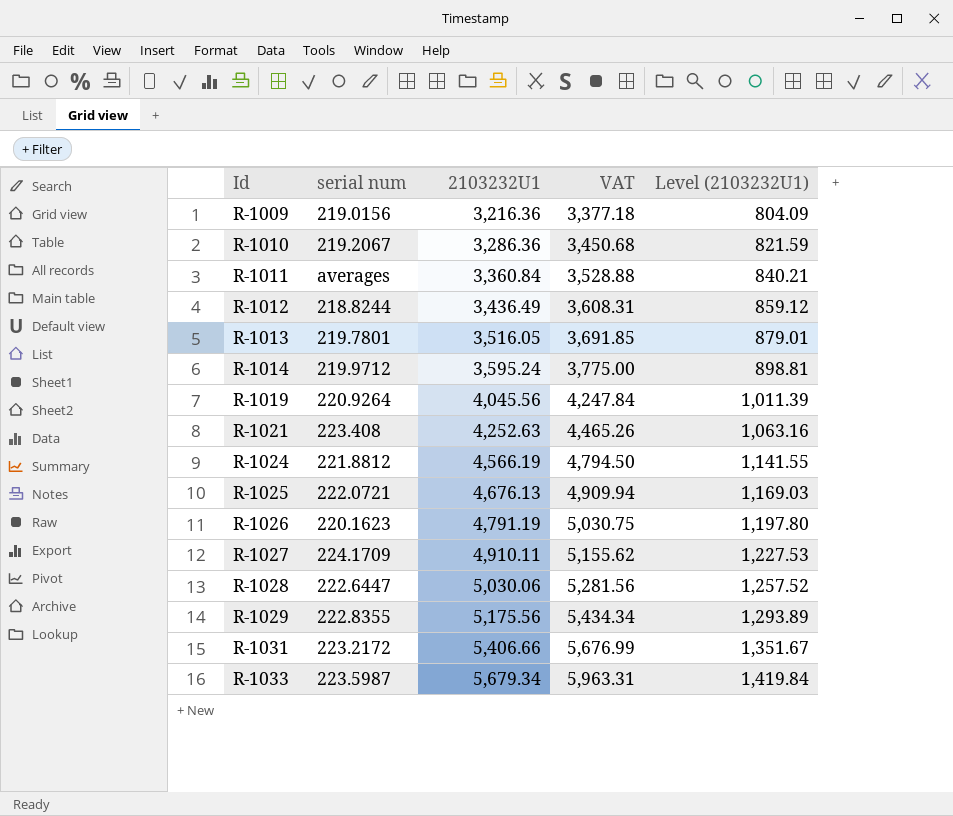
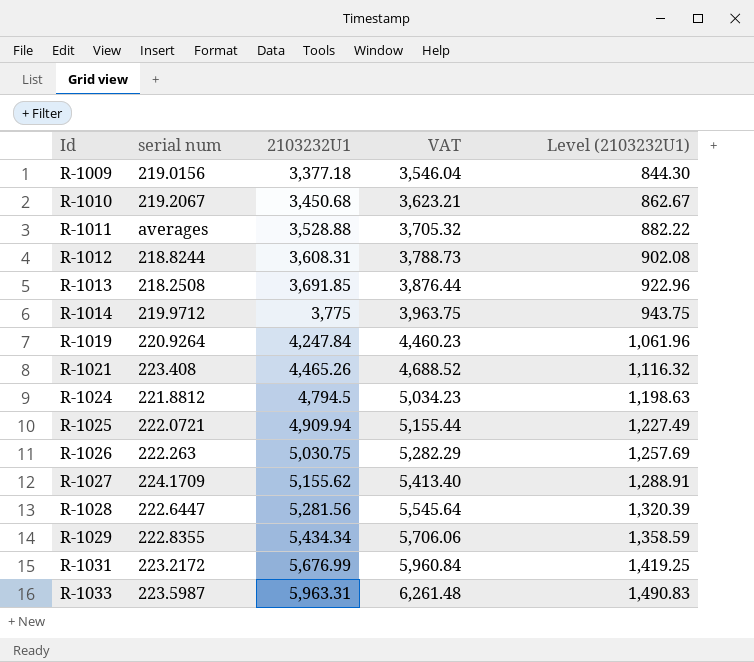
R-1009 | 2103232U1: 3,216.36 -> 3,377.18
R-1009 | VAT: 3,377.18 -> 3,546.04
R-1009 | Level (2103232U1): 804.09 -> 844.30
R-1010 | 2103232U1: 3,286.36 -> 3,450.68
R-1010 | VAT: 3,450.68 -> 3,623.21
R-1010 | Level (2103232U1): 821.59 -> 862.67
R-1011 | 2103232U1: 3,360.84 -> 3,528.88
R-1011 | VAT: 3,528.88 -> 3,705.32
R-1011 | Level (2103232U1): 840.21 -> 882.22
R-1012 | 2103232U1: 3,436.49 -> 3,608.31
R-1012 | VAT: 3,608.31 -> 3,788.73
R-1012 | Level (2103232U1): 859.12 -> 902.08
R-1013 | serial num: 219.7801 -> 218.2508
R-1013 | 2103232U1: 3,516.05 -> 3,691.85
R-1013 | VAT: 3,691.85 -> 3,876.44
R-1013 | Level (2103232U1): 879.01 -> 922.96
R-1014 | 2103232U1: 3,595.24 -> 3,775
R-1014 | VAT: 3,775.00 -> 3,963.75
R-1014 | Level (2103232U1): 898.81 -> 943.75
R-1019 | 2103232U1: 4,045.56 -> 4,247.84
R-1019 | VAT: 4,247.84 -> 4,460.23
R-1019 | Level (2103232U1): 1,011.39 -> 1,061.96
R-1021 | 2103232U1: 4,252.63 -> 4,465.26
R-1021 | VAT: 4,465.26 -> 4,688.52
R-1021 | Level (2103232U1): 1,063.16 -> 1,116.32
R-1024 | 2103232U1: 4,566.19 -> 4,794.5
R-1024 | VAT: 4,794.50 -> 5,034.23
R-1024 | Level (2103232U1): 1,141.55 -> 1,198.63
R-1025 | 2103232U1: 4,676.13 -> 4,909.94
R-1025 | VAT: 4,909.94 -> 5,155.44
R-1025 | Level (2103232U1): 1,169.03 -> 1,227.49
R-1026 | serial num: 220.1623 -> 222.263
R-1026 | 2103232U1: 4,791.19 -> 5,030.75
R-1026 | VAT: 5,030.75 -> 5,282.29
R-1026 | Level (2103232U1): 1,197.80 -> 1,257.69
R-1027 | 2103232U1: 4,910.11 -> 5,155.62
R-1027 | VAT: 5,155.62 -> 5,413.40
R-1027 | Level (2103232U1): 1,227.53 -> 1,288.91
R-1028 | 2103232U1: 5,030.06 -> 5,281.56
R-1028 | VAT: 5,281.56 -> 5,545.64
R-1028 | Level (2103232U1): 1,257.52 -> 1,320.39
R-1029 | 2103232U1: 5,175.56 -> 5,434.34
R-1029 | VAT: 5,434.34 -> 5,706.06
R-1029 | Level (2103232U1): 1,293.89 -> 1,358.59
R-1031 | 2103232U1: 5,406.66 -> 5,676.99
R-1031 | VAT: 5,676.99 -> 5,960.84
R-1031 | Level (2103232U1): 1,351.67 -> 1,419.25
R-1033 | 2103232U1: 5,679.34 -> 5,963.31
R-1033 | VAT: 5,963.31 -> 6,261.48
R-1033 | Level (2103232U1): 1,419.84 -> 1,490.83

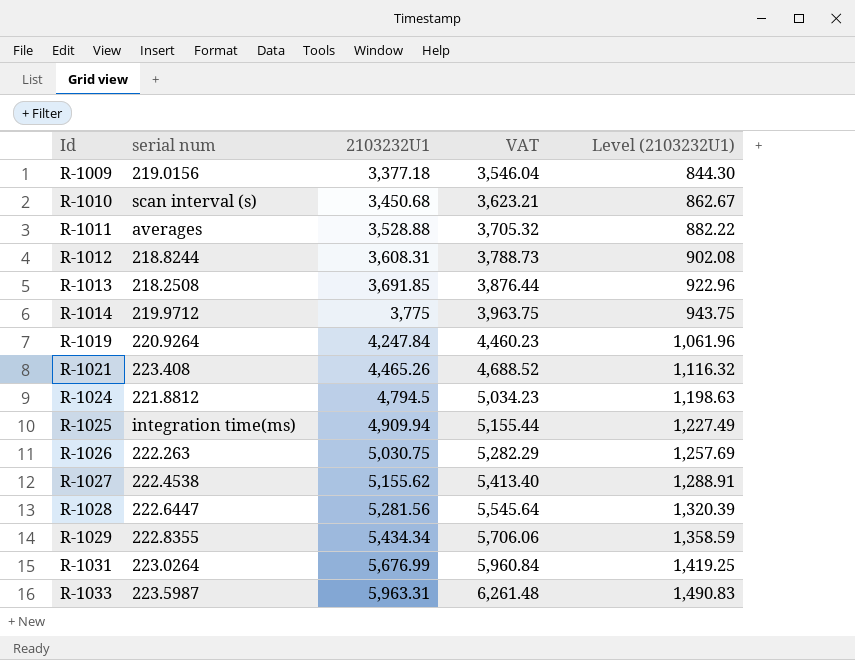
R-1010 | serial num: 219.2067 -> scan interval (s)
R-1025 | serial num: 222.0721 -> integration time(ms)
R-1027 | serial num: 224.1709 -> 222.4538
R-1031 | serial num: 223.2172 -> 223.0264

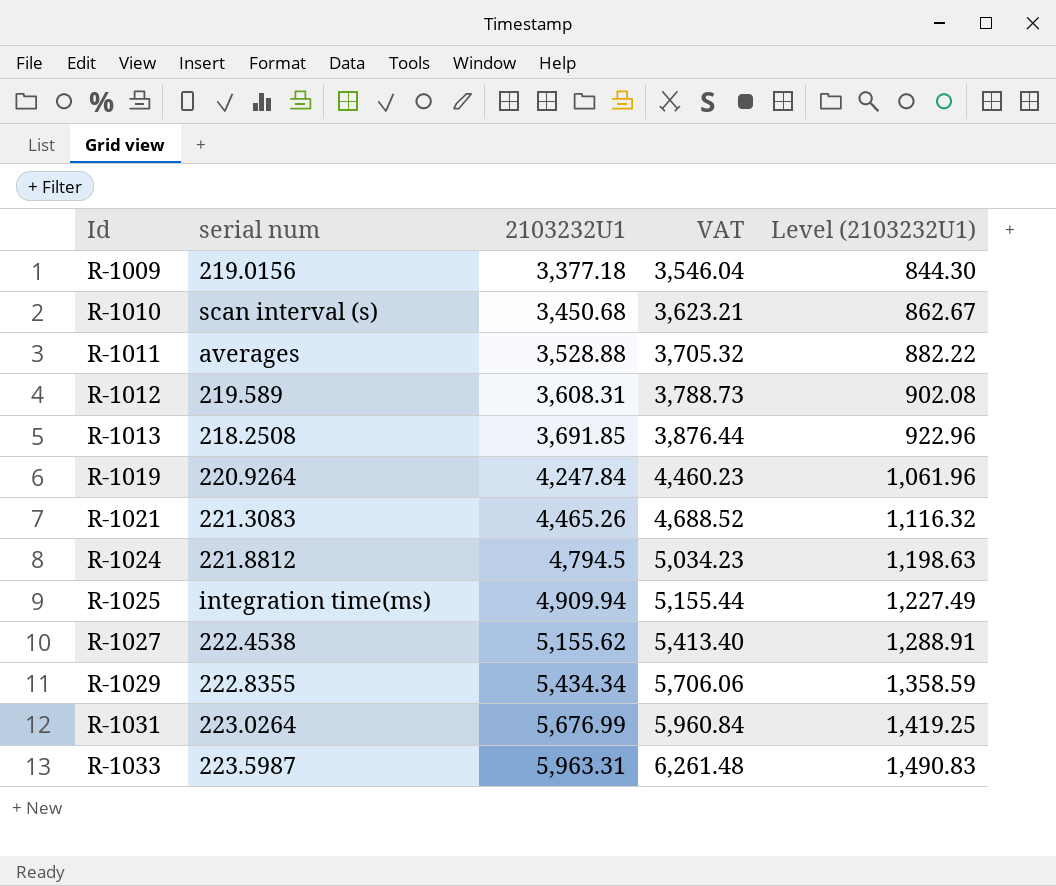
row R-1014: 219.9712 | 3,775 | 3,963.75 | 943.75 -> none
row R-1026: 222.263 | 5,030.75 | 5,282.29 | 1,257.69 -> none
row R-1028: 222.6447 | 5,281.56 | 5,545.64 | 1,320.39 -> none
R-1012 | serial num: 218.8244 -> 219.589
R-1021 | serial num: 223.408 -> 221.3083

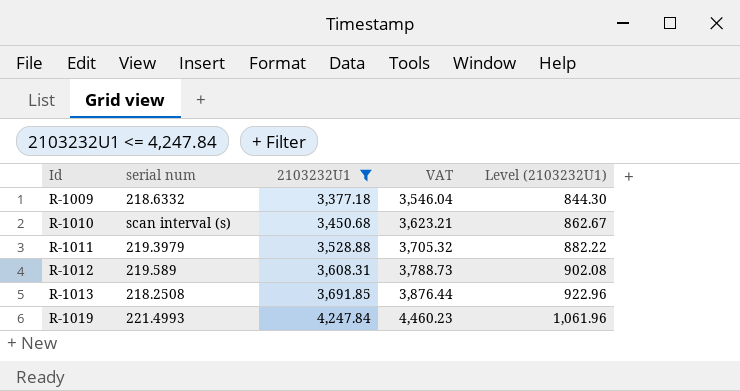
filter: none -> 2103232U1 <= 4,247.84
R-1009 | serial num: 219.0156 -> 218.6332
R-1011 | serial num: averages -> 219.3979
R-1019 | serial num: 220.9264 -> 221.4993

